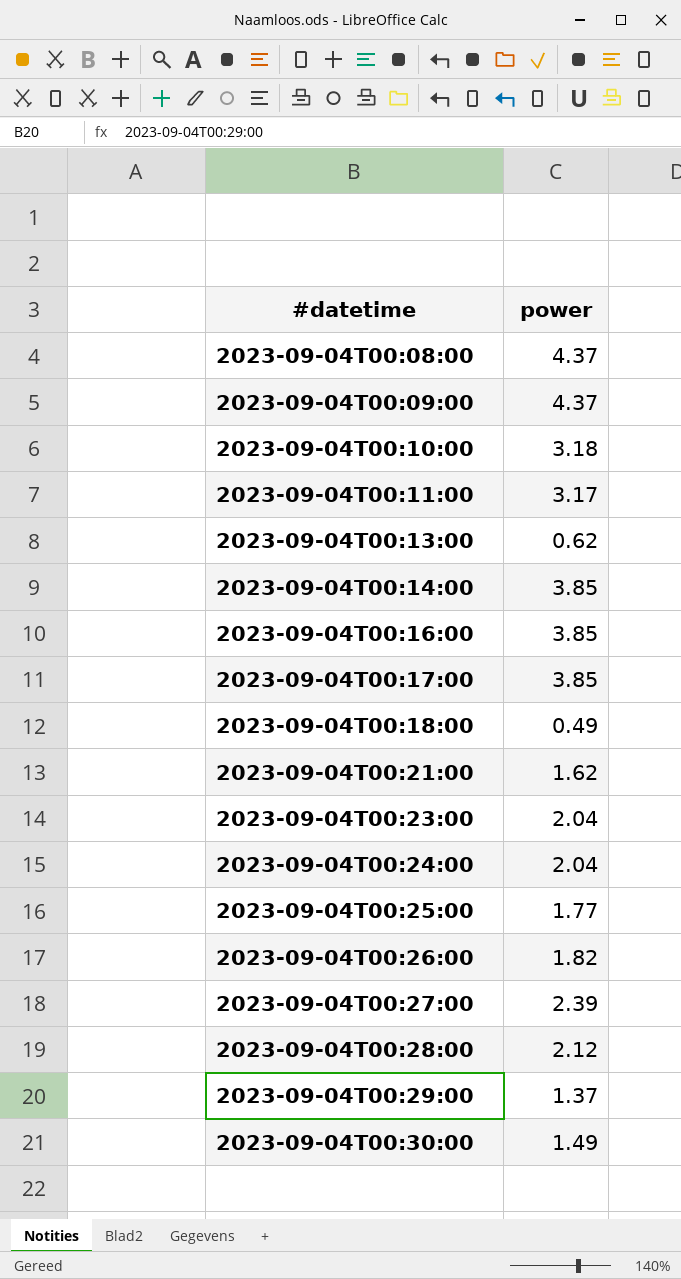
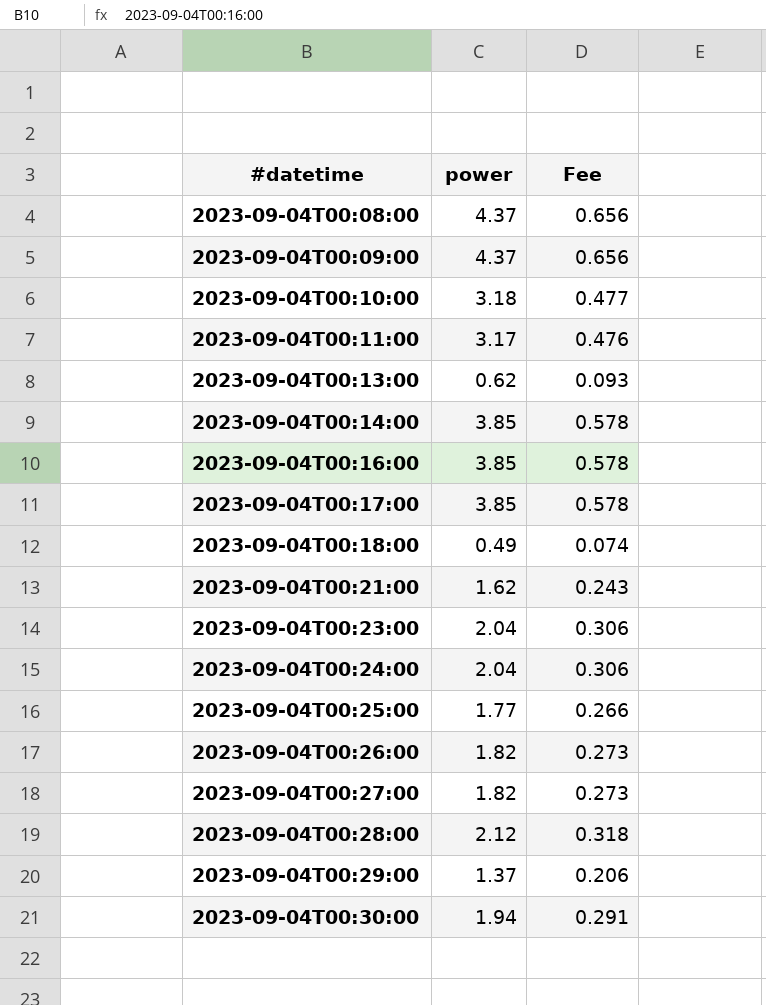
column Fee | formula: none -> [power] * 0.15
2023-09-04T00:27:00 | power: 2.39 -> 1.82
2023-09-04T00:30:00 | power: 1.49 -> 1.94

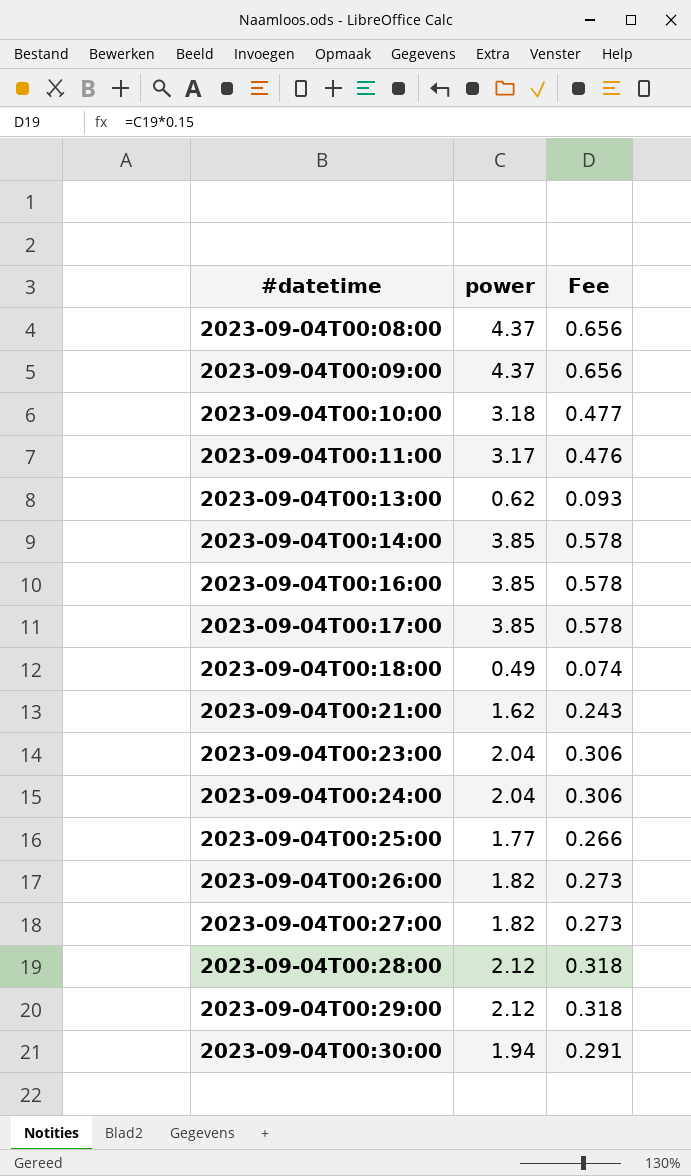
2023-09-04T00:29:00 | power: 1.37 -> 2.12
2023-09-04T00:29:00 | Fee: 0.206 -> 0.318

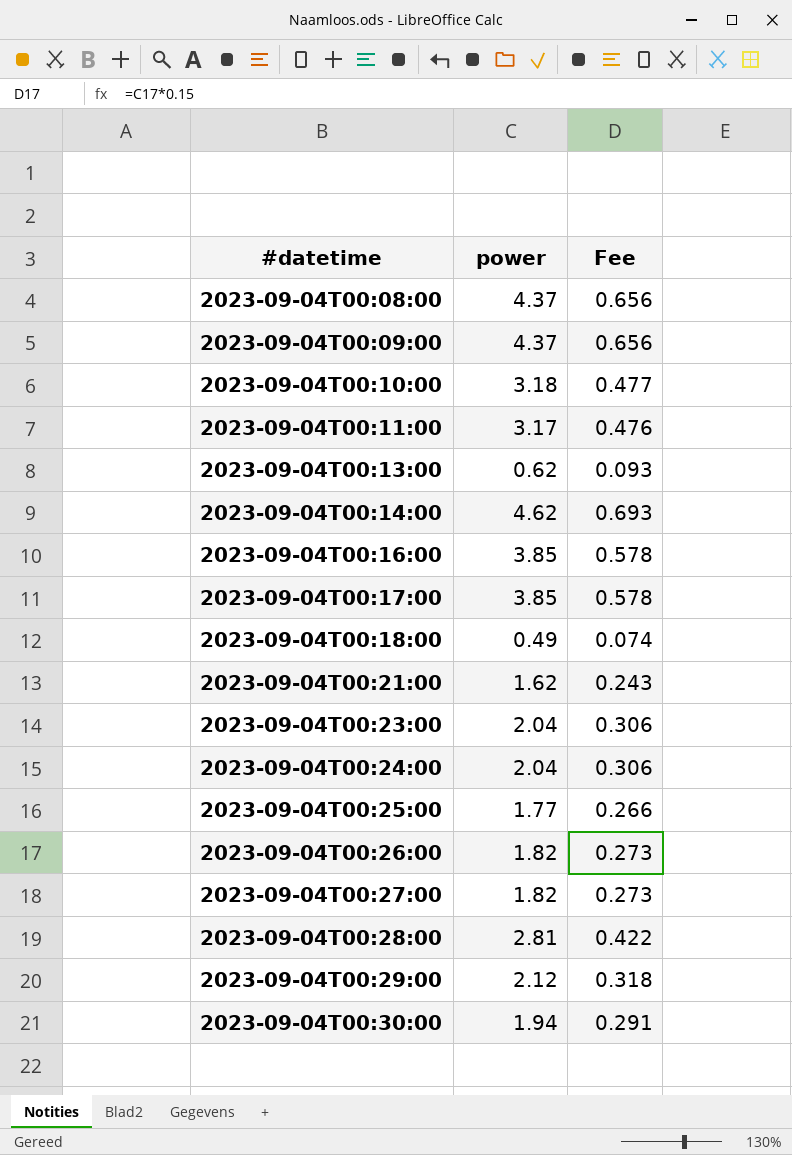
2023-09-04T00:14:00 | power: 3.85 -> 4.62
2023-09-04T00:14:00 | Fee: 0.578 -> 0.693
2023-09-04T00:28:00 | power: 2.12 -> 2.81
2023-09-04T00:28:00 | Fee: 0.318 -> 0.422

